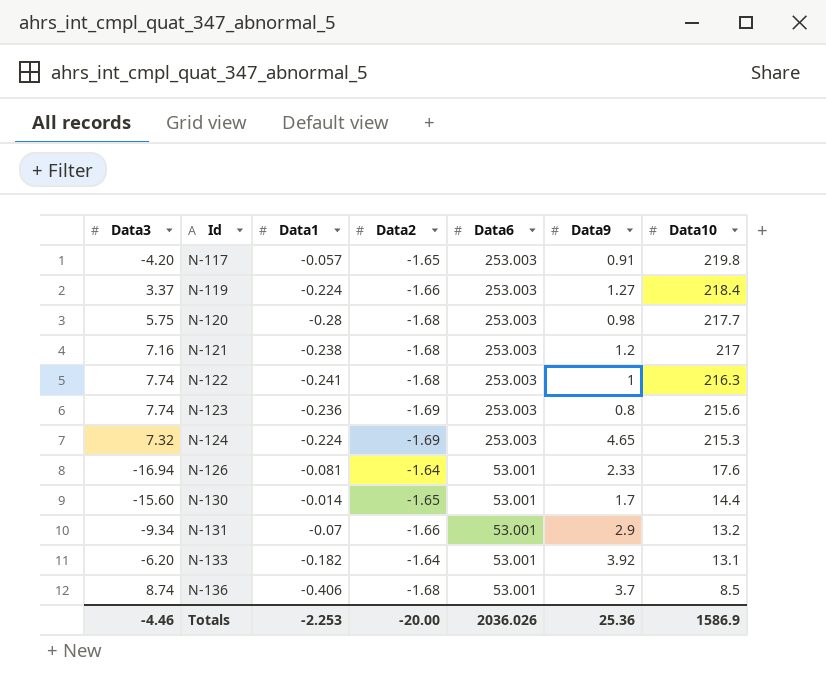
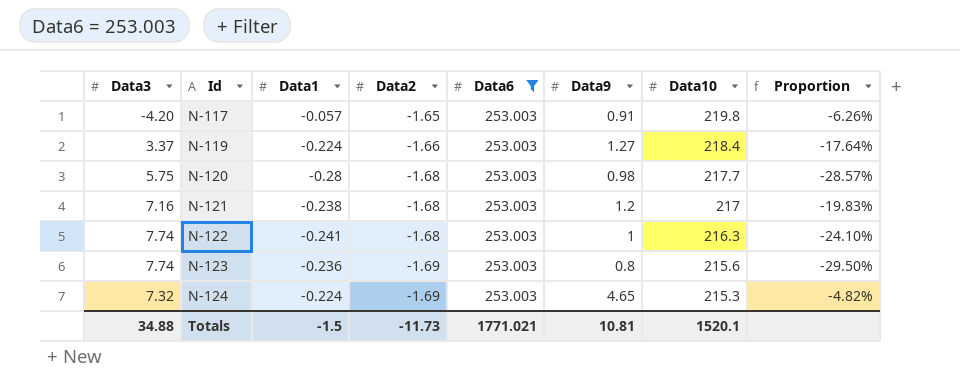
filter: none -> Data6 = 253.003
column Proportion | formula: none -> [Data1] / [Data9]
Totals | Data3: -4.46 -> 34.88
Totals | Data1: -2.253 -> -1.5
Totals | Data2: -20.00 -> -11.73
Totals | Data6: 2036.026 -> 1771.021
Totals | Data9: 25.36 -> 10.81
Totals | Data10: 1586.9 -> 1520.1

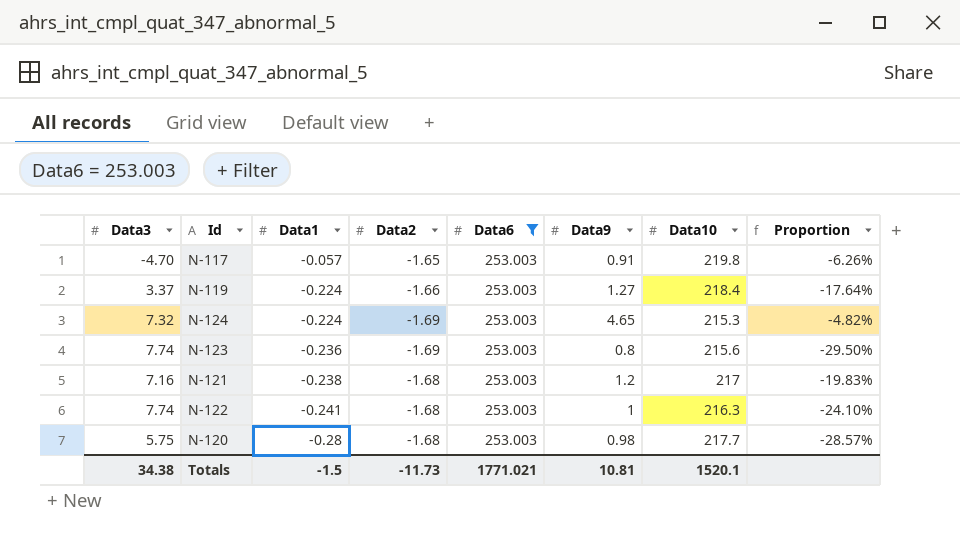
row order: Id ascending -> Data1 descending
N-117 | Data3: -4.20 -> -4.70
Totals | Data3: 34.88 -> 34.38

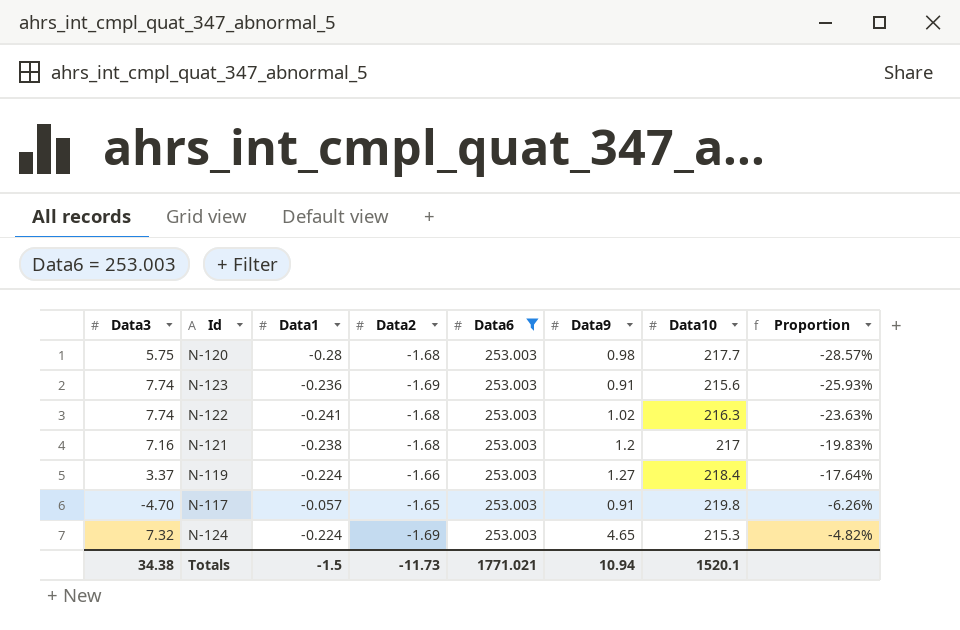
row order: Data1 descending -> Proportion ascending
N-123 | Data9: 0.8 -> 0.91
N-123 | Proportion: -29.50% -> -25.93%
N-122 | Data9: 1 -> 1.02
N-122 | Proportion: -24.10% -> -23.63%
Totals | Data9: 10.81 -> 10.94

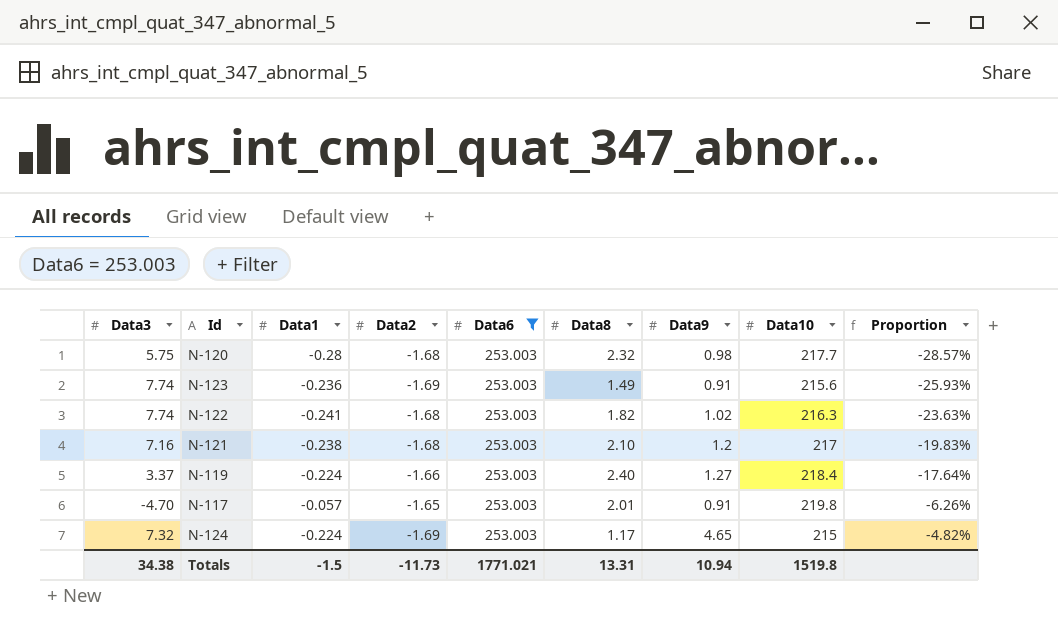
column Data8 | position: none -> 6
N-124 | Data10: 215.3 -> 215
Totals | Data10: 1520.1 -> 1519.8

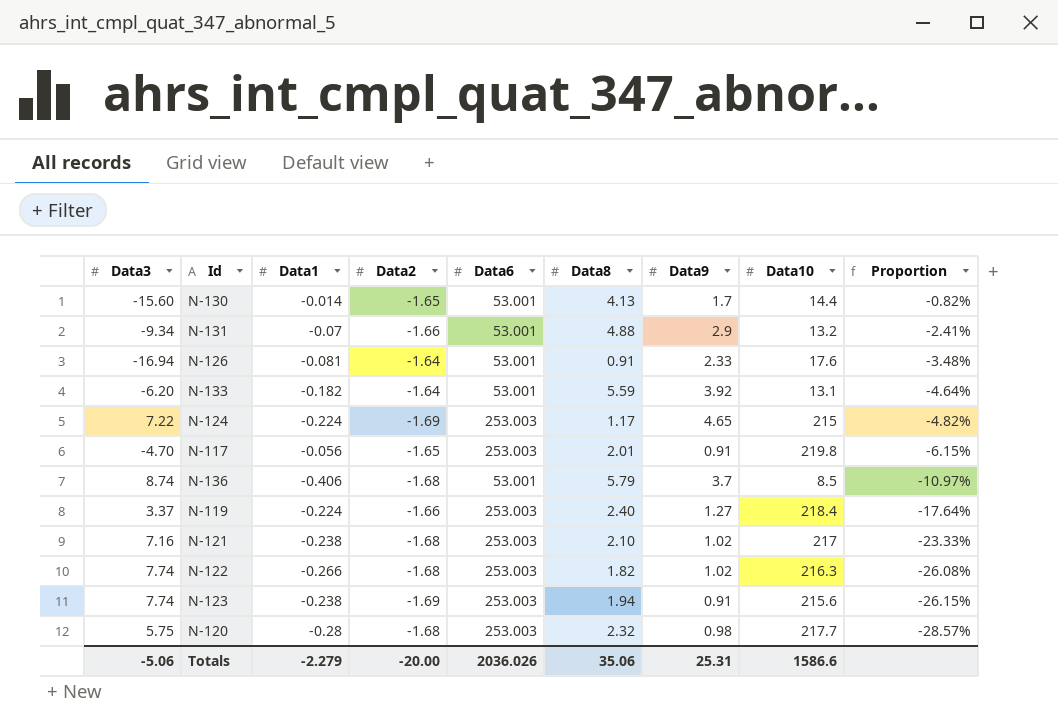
filter: Data6 = 253.003 -> none
row order: Proportion ascending -> Proportion descending
N-124 | Data3: 7.32 -> 7.22
N-117 | Data1: -0.057 -> -0.056
N-117 | Proportion: -6.26% -> -6.15%
N-121 | Data9: 1.2 -> 1.02
N-121 | Proportion: -19.83% -> -23.33%
N-122 | Data1: -0.241 -> -0.266
N-122 | Proportion: -23.63% -> -26.08%
N-123 | Data1: -0.236 -> -0.238
N-123 | Data8: 1.49 -> 1.94
N-123 | Proportion: -25.93% -> -26.15%
Totals | Data3: 34.38 -> -5.06
Totals | Data1: -1.5 -> -2.279
Totals | Data2: -11.73 -> -20.00
Totals | Data6: 1771.021 -> 2036.026
Totals | Data8: 13.31 -> 35.06
Totals | Data9: 10.94 -> 25.31
Totals | Data10: 1519.8 -> 1586.6

